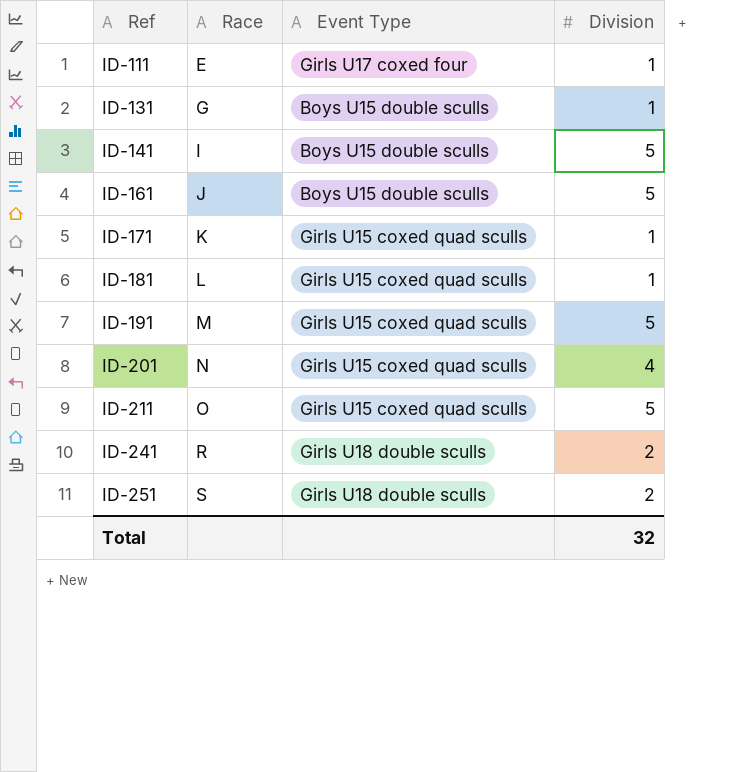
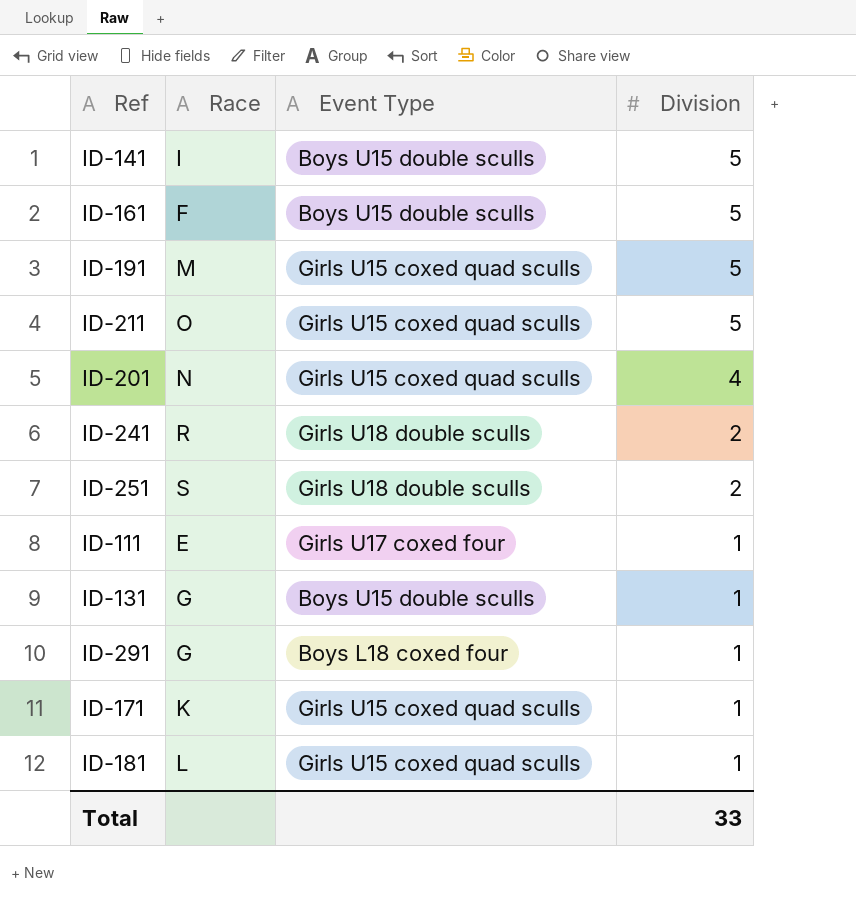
row order: Ref ascending -> Division descending
ID-161 | Race: J -> F
row ID-291: none -> G | Boys L18 coxed four | 1
Total | Division: 32 -> 33

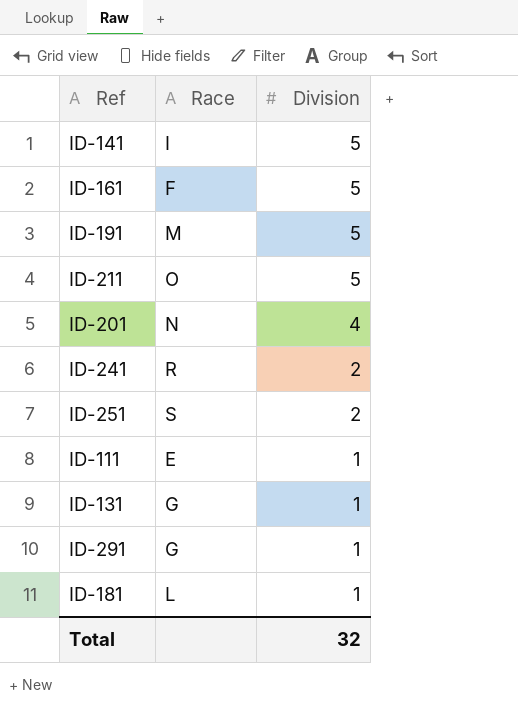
column Event Type | position: 3 -> none
row ID-171: K | Girls U15 coxed quad sculls | 1 -> none
Total | Division: 33 -> 32

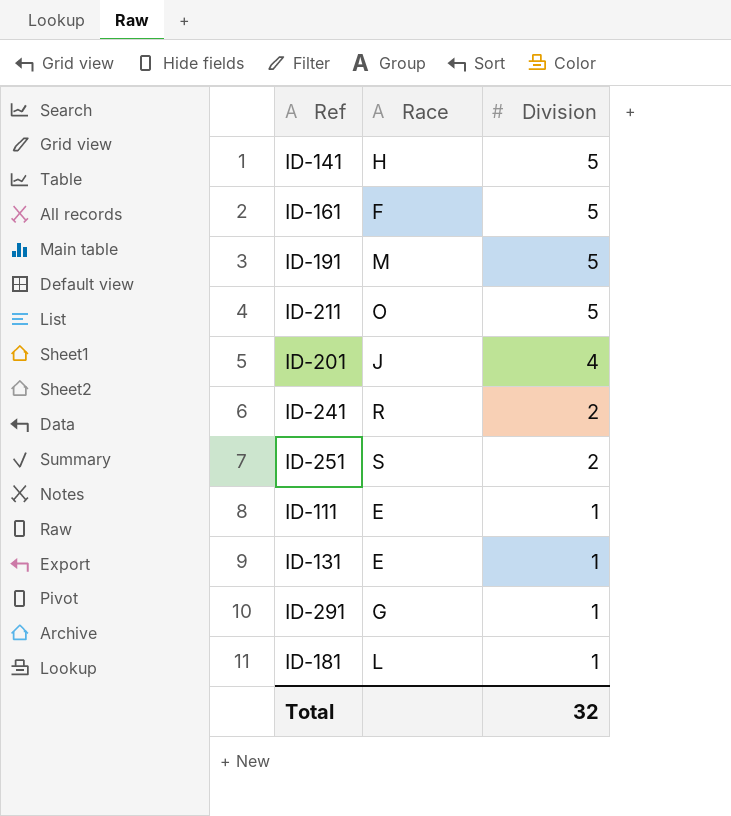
ID-141 | Race: I -> H
ID-201 | Race: N -> J
ID-131 | Race: G -> E

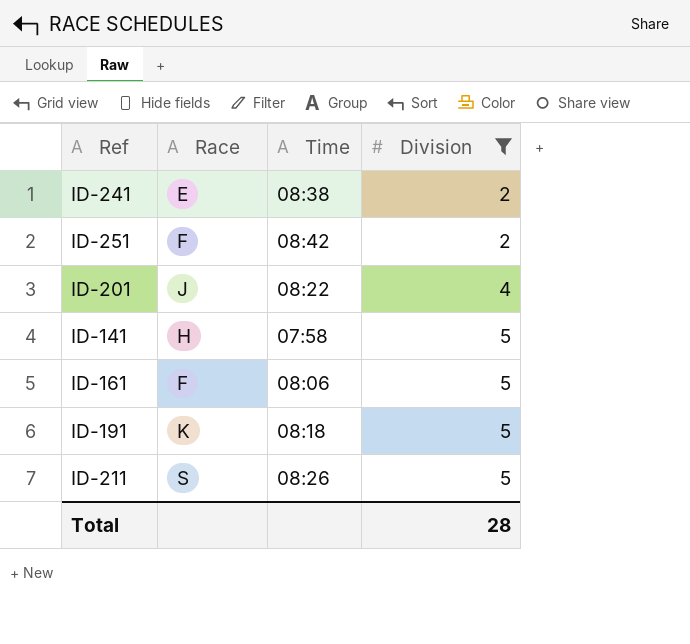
filter: none -> Division != 1
row order: Division descending -> Division ascending
column Time | position: none -> 3
ID-241 | Race: R -> E
ID-251 | Race: S -> F
ID-191 | Race: M -> K
ID-211 | Race: O -> S
Total | Division: 32 -> 28

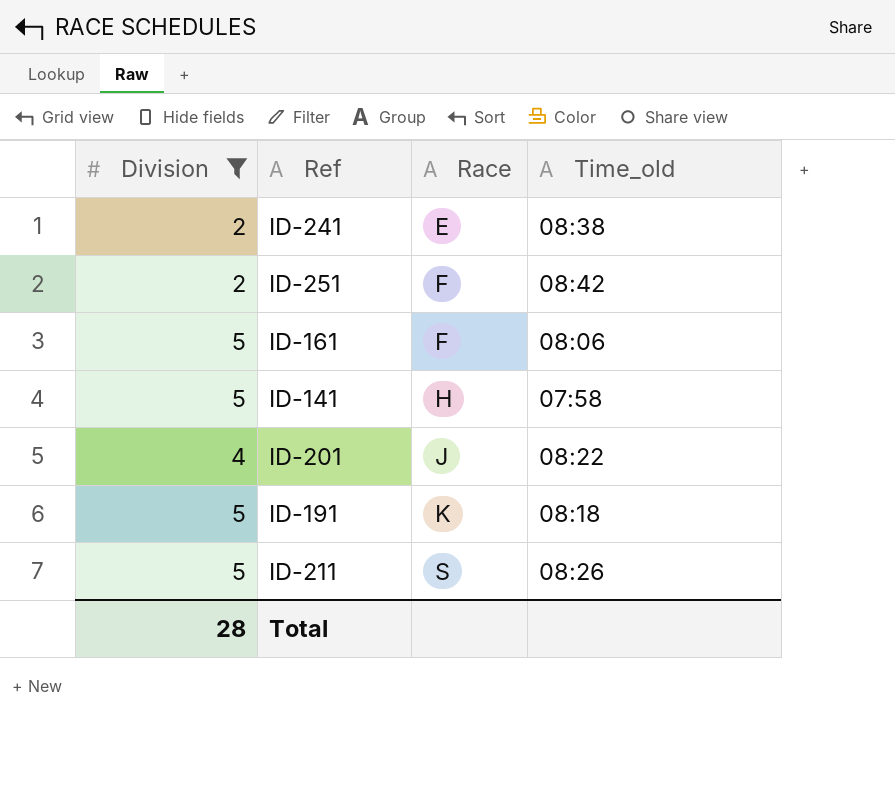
row order: Division ascending -> Race ascending
column Division | position: 4 -> 1
column name: Time -> Time_old

